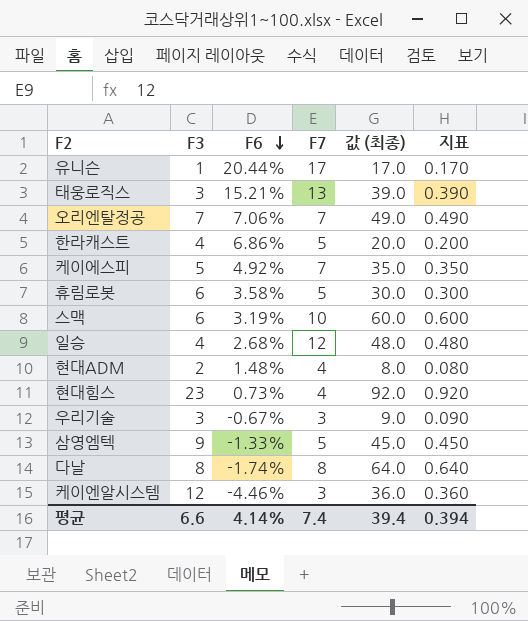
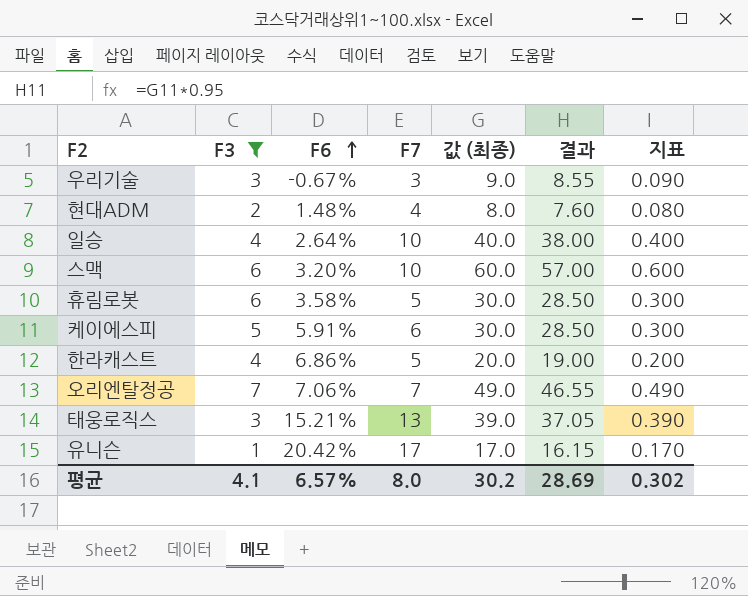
filter: none -> F3 <= 7
row order: F6 descending -> F6 ascending
column 결과 | formula: none -> [값 (최종)] * 0.95
일승 | F6: 2.68% -> 2.64%
일승 | F7: 12 -> 10
일승 | 값 (최종): 48.0 -> 40.0
일승 | 지표: 0.480 -> 0.400
스맥 | F6: 3.19% -> 3.20%
케이에스피 | F6: 4.92% -> 5.91%
케이에스피 | F7: 7 -> 6
케이에스피 | 값 (최종): 35.0 -> 30.0
케이에스피 | 지표: 0.350 -> 0.300
유니슨 | F6: 20.44% -> 20.42%
평균 | F3: 6.6 -> 4.1
평균 | F6: 4.14% -> 6.57%
평균 | F7: 7.4 -> 8.0
평균 | 값 (최종): 39.4 -> 30.2
평균 | 지표: 0.394 -> 0.302

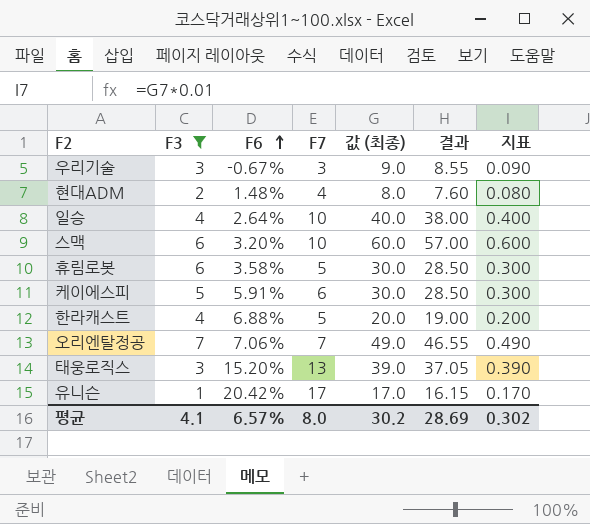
한라캐스트 | F6: 6.86% -> 6.88%
태웅로직스 | F6: 15.21% -> 15.20%

